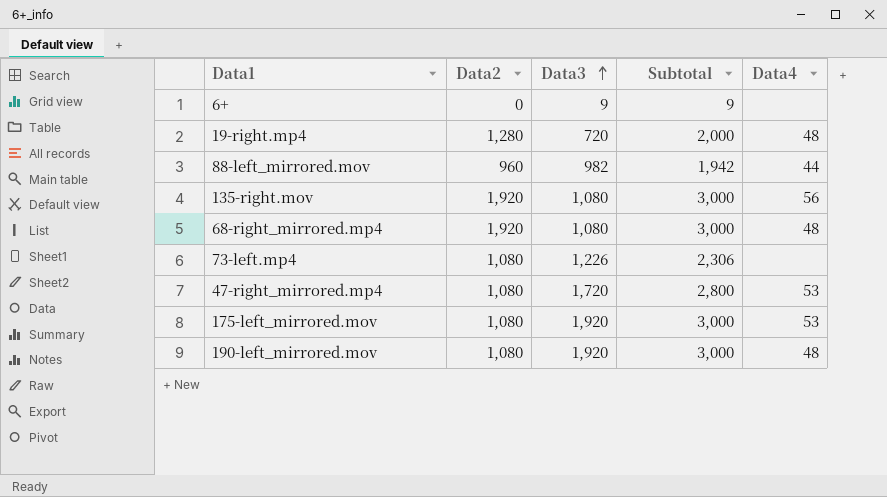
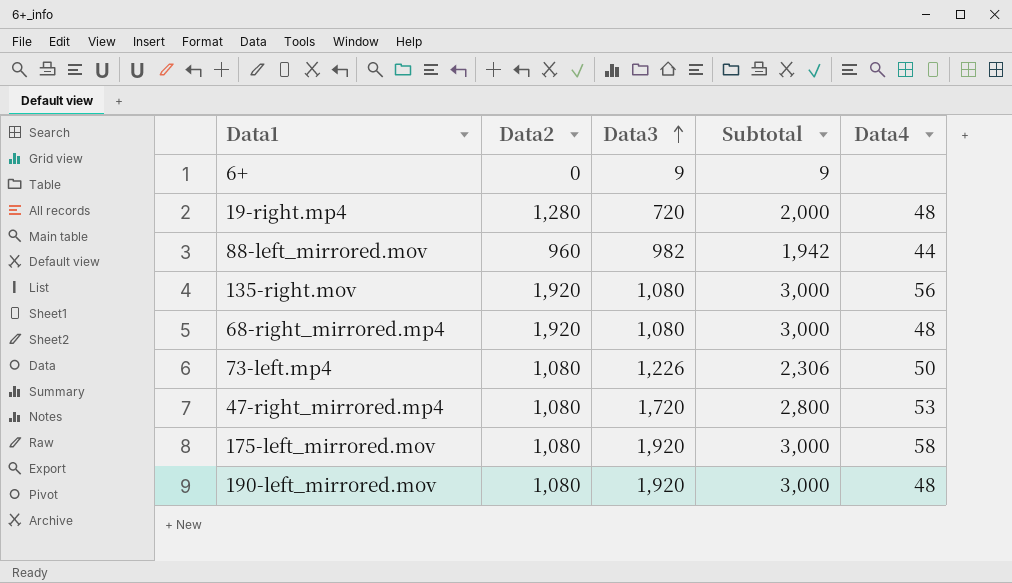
73-left.mp4 | Data4: none -> 50
175-left_mirrored.mov | Data4: 53 -> 58

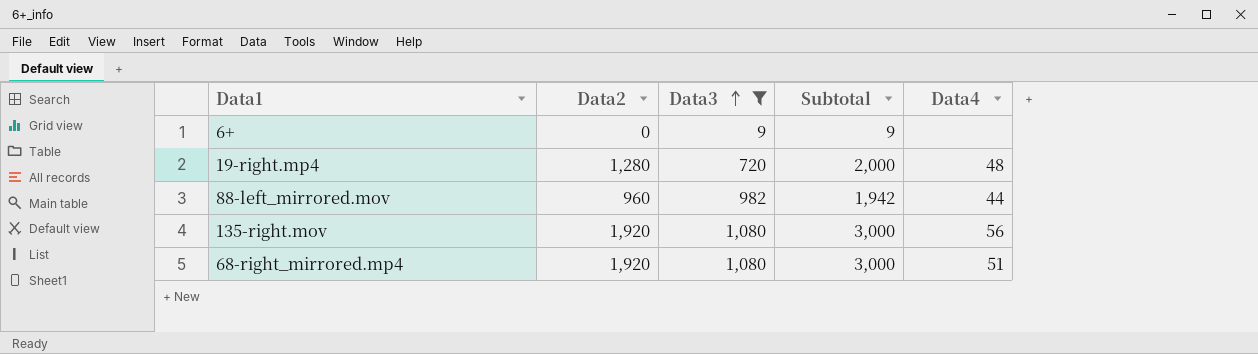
filter: none -> Data3 <= 1,080
68-right_mirrored.mp4 | Data4: 48 -> 51

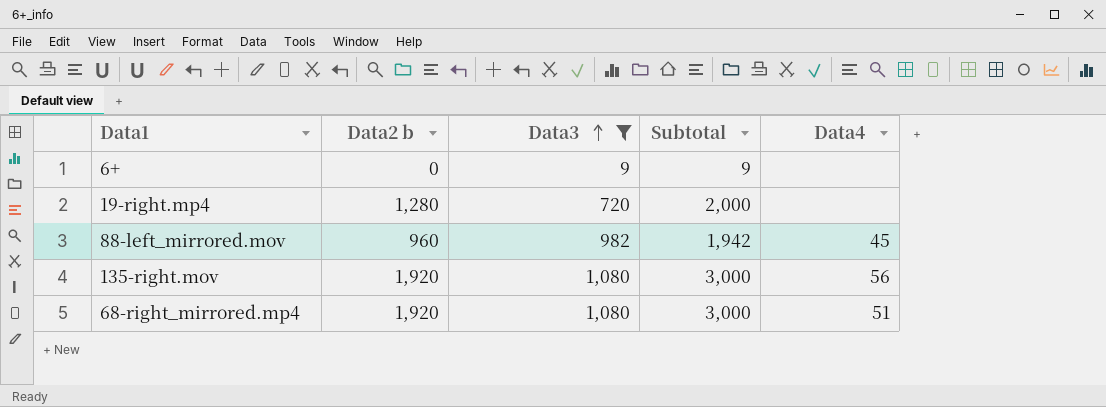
column name: Data2 -> Data2 b
19-right.mp4 | Data4: 48 -> none
88-left_mirrored.mov | Data4: 44 -> 45

